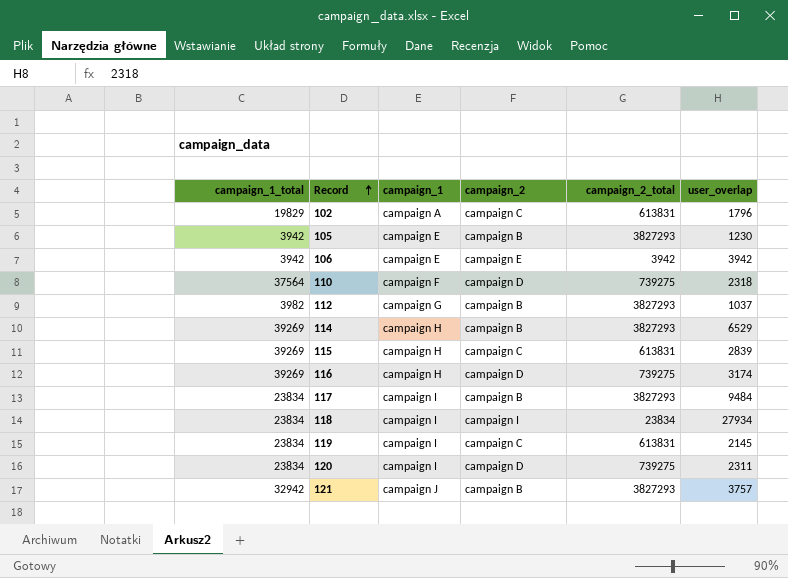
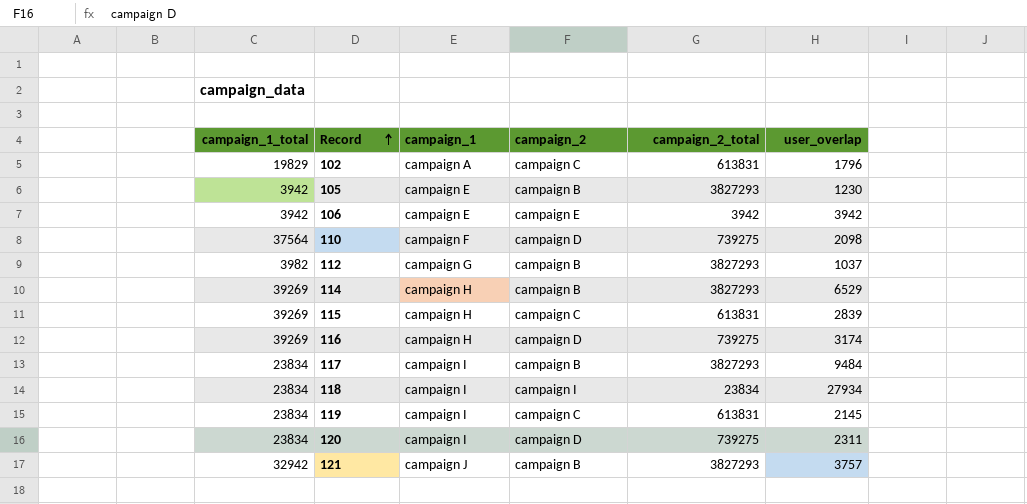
110 | user_overlap: 2318 -> 2098

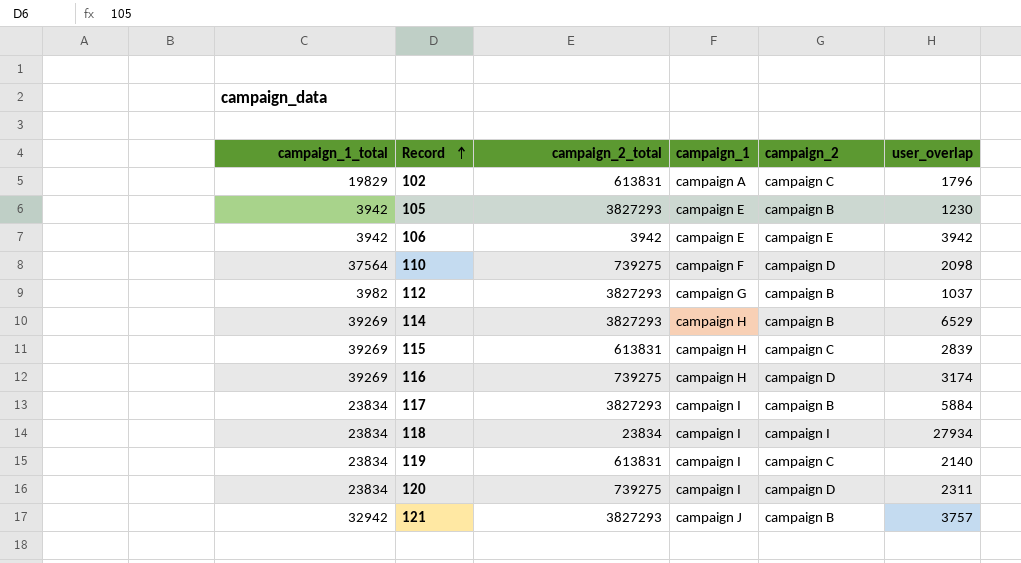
column campaign_2_total | position: 5 -> 3
117 | user_overlap: 9484 -> 5884
119 | user_overlap: 2145 -> 2140

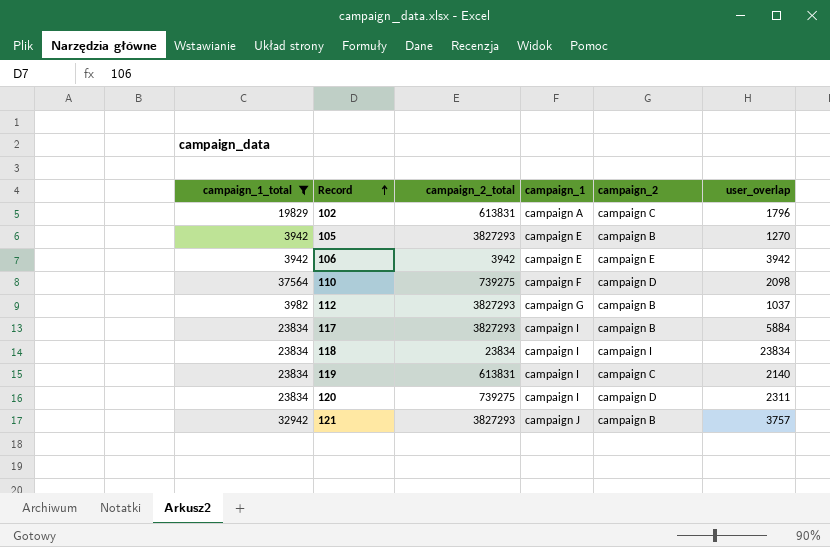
filter: none -> campaign_1_total != 39269
105 | user_overlap: 1230 -> 1270
118 | user_overlap: 27934 -> 23834

